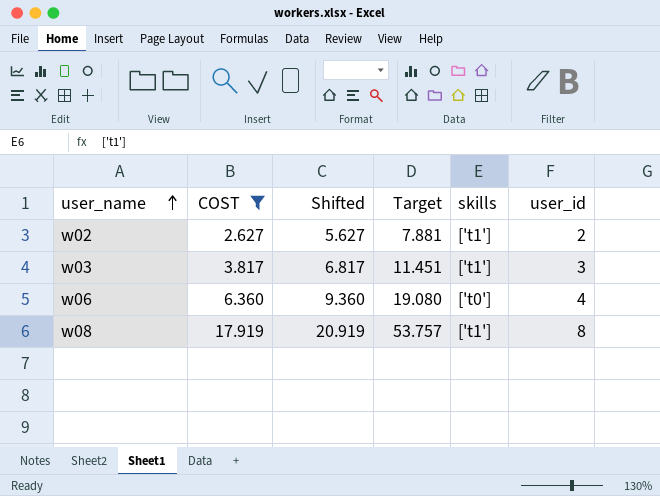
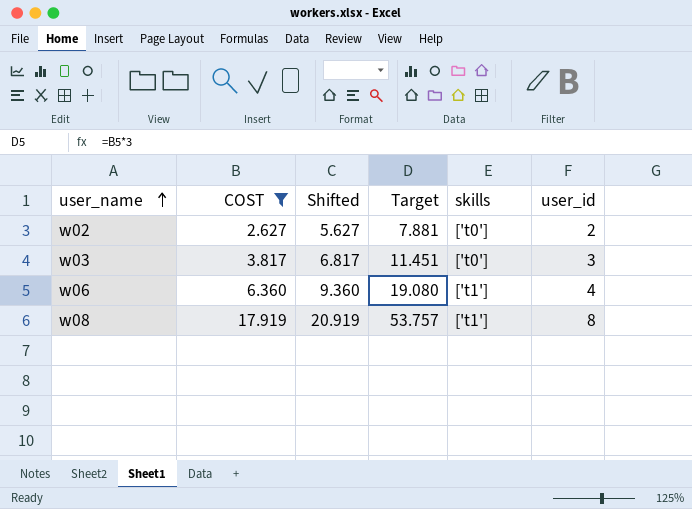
w02 | skills: ['t1'] -> ['t0']
w03 | skills: ['t1'] -> ['t0']
w06 | skills: ['t0'] -> ['t1']

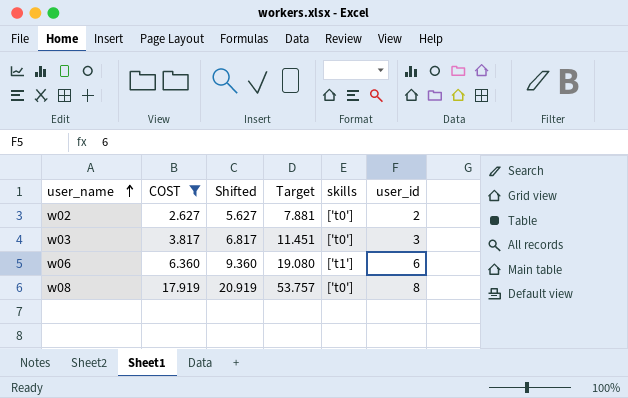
w06 | user_id: 4 -> 6
w08 | skills: ['t1'] -> ['t0']

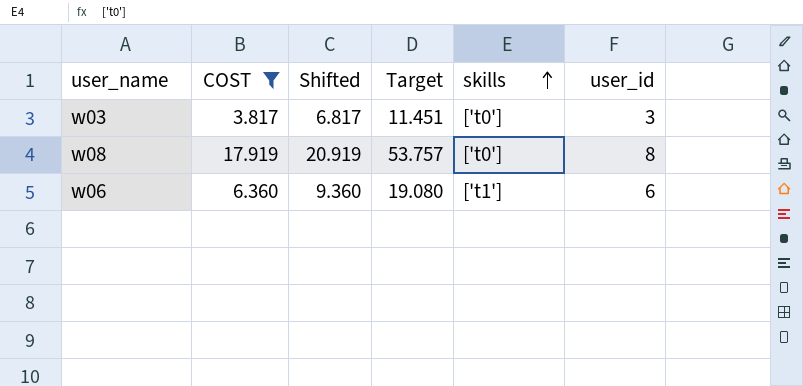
row order: user_name ascending -> skills ascending
row w02: 2.627 | 5.627 | 7.881 | ['t0'] | 2 -> none

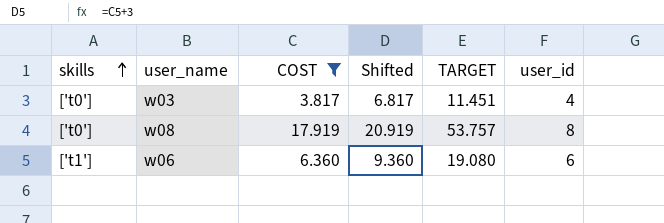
column skills | position: 5 -> 1
column name: Target -> TARGET
w03 | user_id: 3 -> 4

